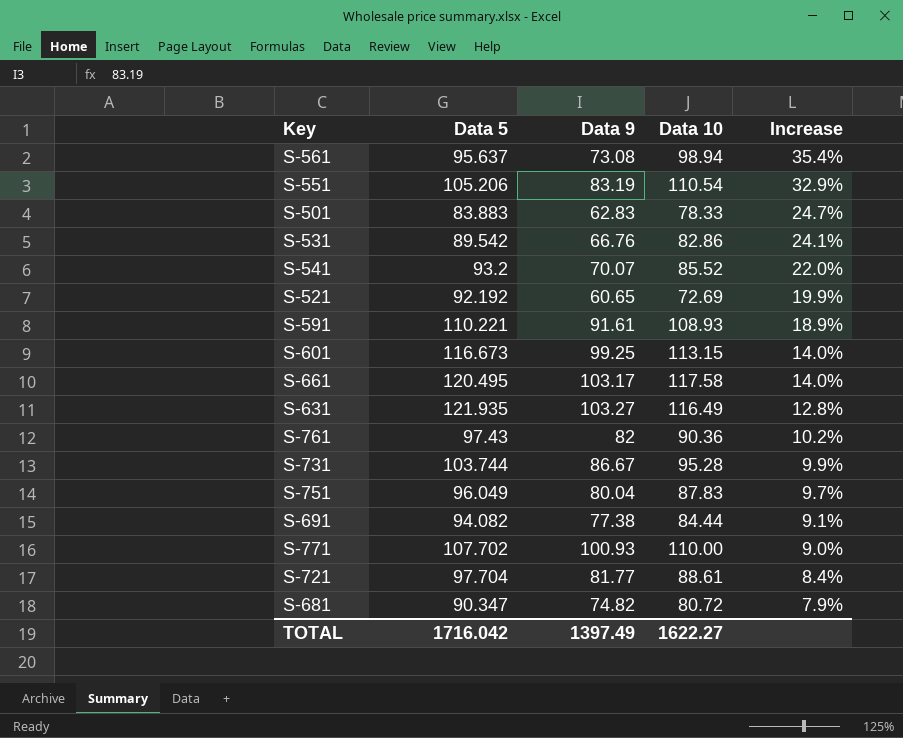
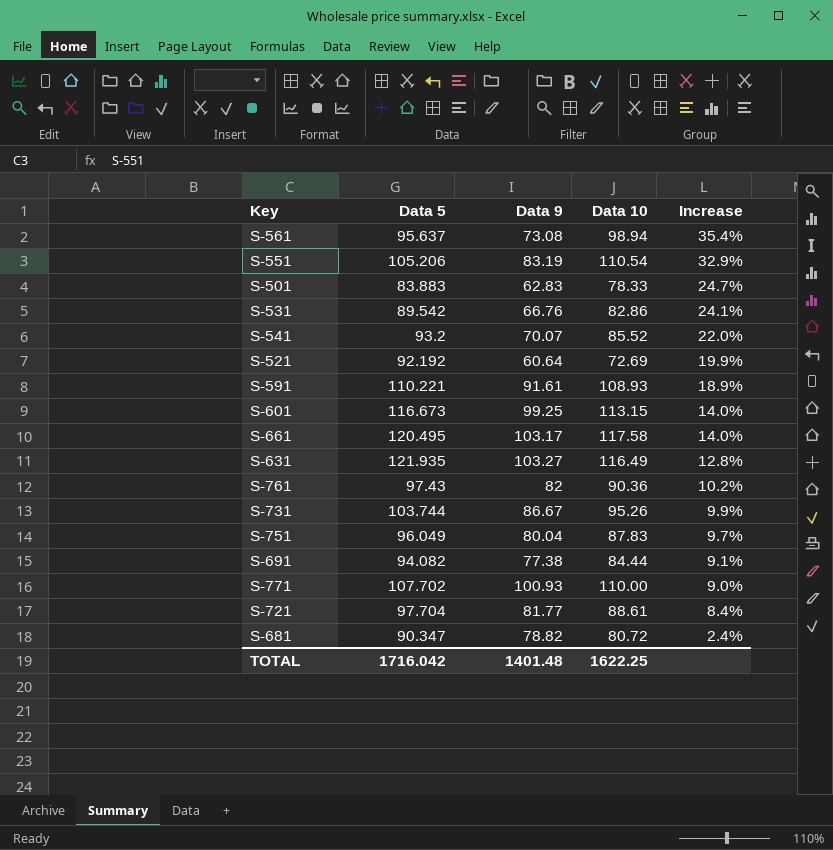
S-521 | Data 9: 60.65 -> 60.64
S-731 | Data 10: 95.28 -> 95.26
S-681 | Data 9: 74.82 -> 78.82
S-681 | Increase: 7.9% -> 2.4%
TOTAL | Data 9: 1397.49 -> 1401.48
TOTAL | Data 10: 1622.27 -> 1622.25

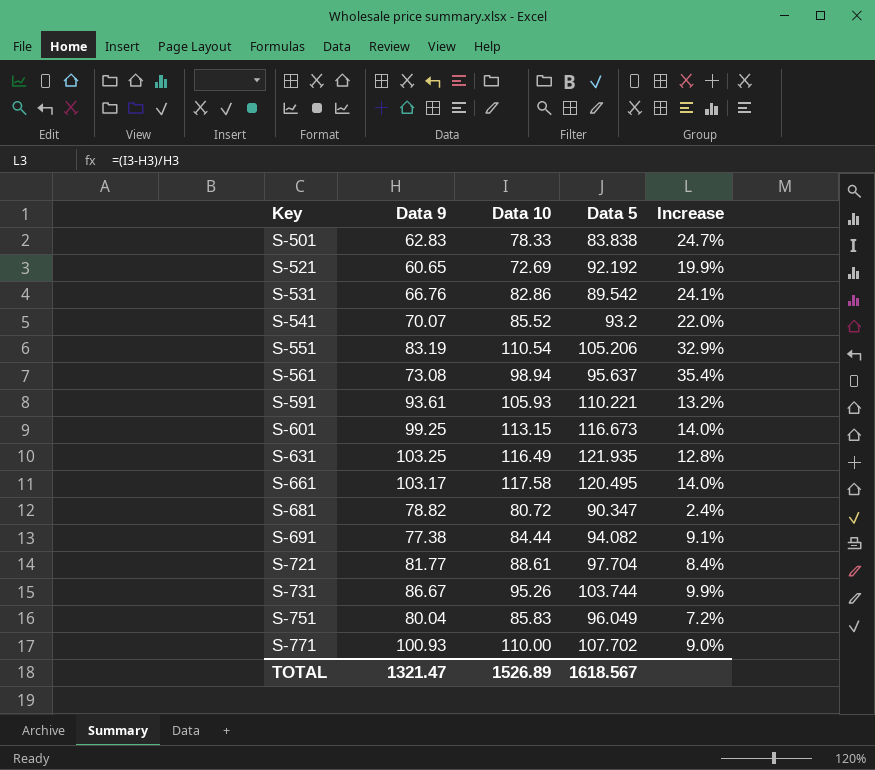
row order: Increase descending -> Key ascending
column Data 5 | position: 2 -> 4
row S-761: 97.43 | 82 | 90.36 | 10.2% -> none
S-501 | Data 5: 83.883 -> 83.838
S-521 | Data 9: 60.64 -> 60.65
S-591 | Data 9: 91.61 -> 93.61
S-591 | Data 10: 108.93 -> 105.93
S-591 | Increase: 18.9% -> 13.2%
S-631 | Data 9: 103.27 -> 103.25
S-751 | Data 10: 87.83 -> 85.83
S-751 | Increase: 9.7% -> 7.2%
TOTAL | Data 9: 1401.48 -> 1321.47
TOTAL | Data 10: 1622.25 -> 1526.89
TOTAL | Data 5: 1716.042 -> 1618.567

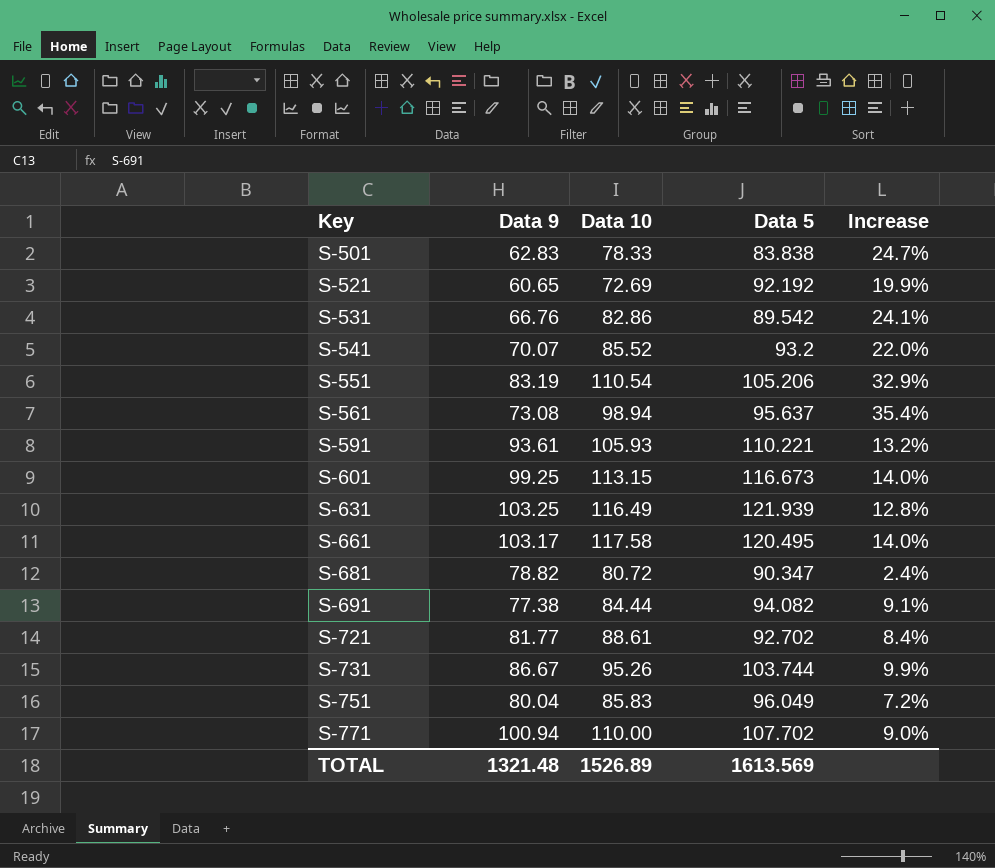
S-631 | Data 5: 121.935 -> 121.939
S-721 | Data 5: 97.704 -> 92.702
S-771 | Data 9: 100.93 -> 100.94
TOTAL | Data 9: 1321.47 -> 1321.48
TOTAL | Data 5: 1618.567 -> 1613.569

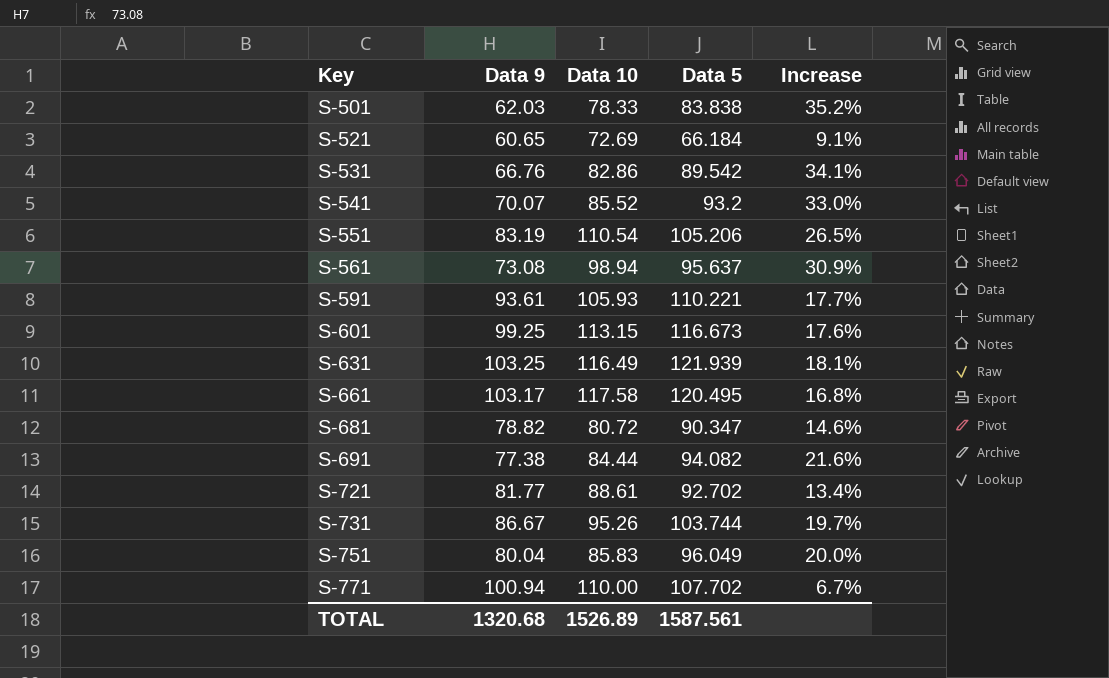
column Increase | formula: ([Data 10] - [Data 9]) / [Data 9] -> ([Data 5] - [Data 9]) / [Data 9]
S-501 | Data 9: 62.83 -> 62.03
S-521 | Data 5: 92.192 -> 66.184
TOTAL | Data 9: 1321.48 -> 1320.68
TOTAL | Data 5: 1613.569 -> 1587.561

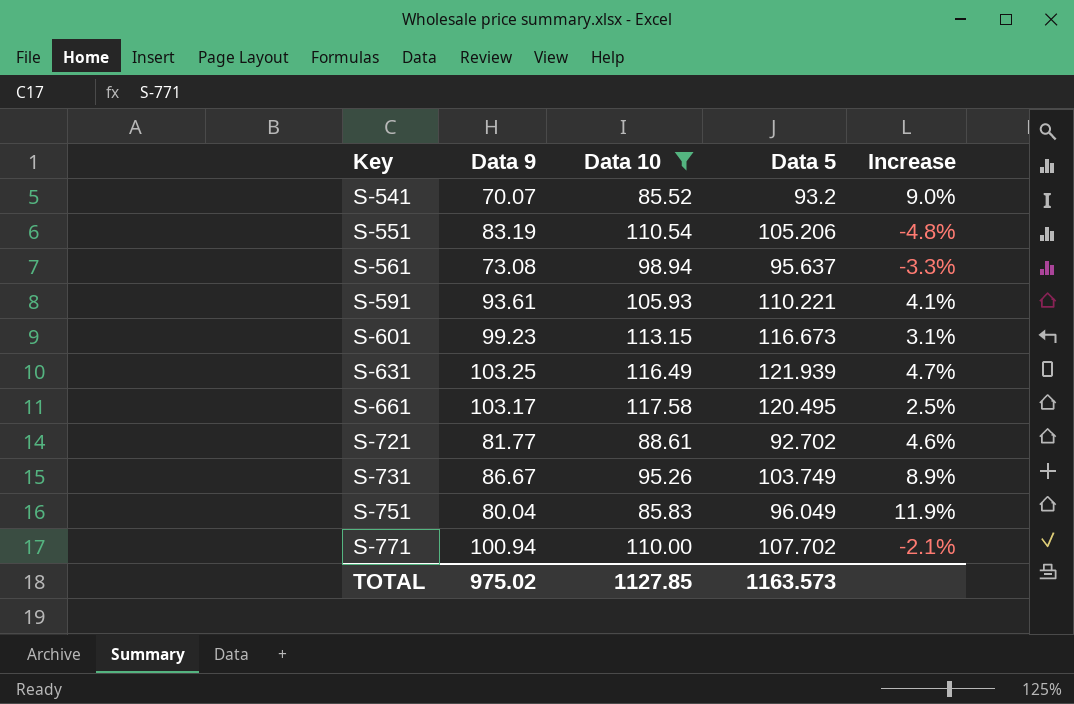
filter: none -> Data 10 >= 85.52
column Increase | formula: ([Data 5] - [Data 9]) / [Data 9] -> ([Data 5] - [Data 10]) / [Data 10]
S-601 | Data 9: 99.25 -> 99.23
S-731 | Data 5: 103.744 -> 103.749
TOTAL | Data 9: 1320.68 -> 975.02
TOTAL | Data 10: 1526.89 -> 1127.85
TOTAL | Data 5: 1587.561 -> 1163.573

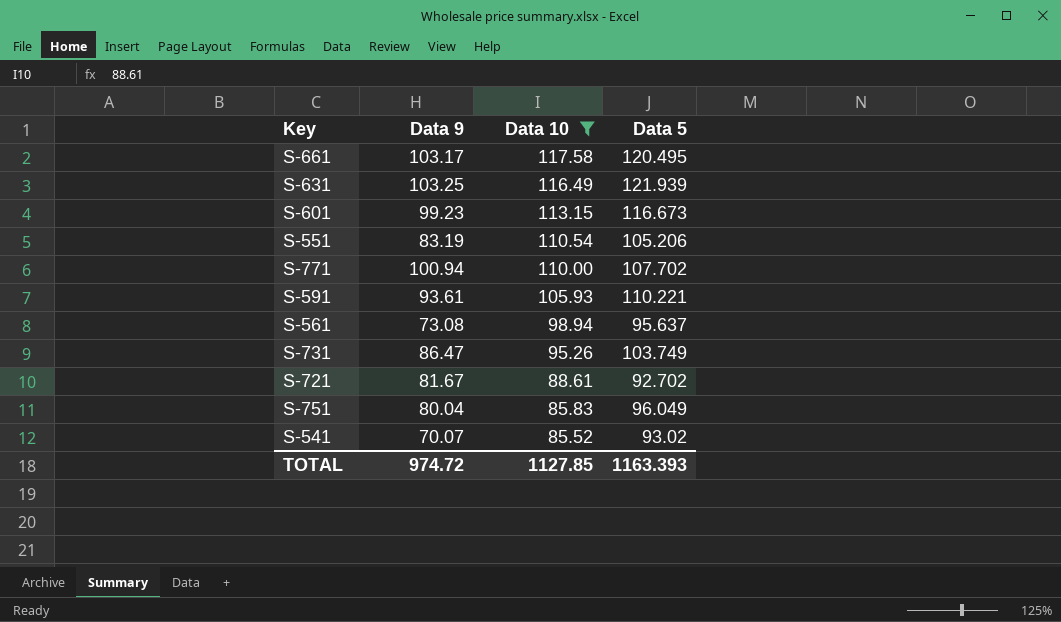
row order: Key ascending -> Data 10 descending
column Increase | formula: ([Data 5] - [Data 10]) / [Data 10] -> none
S-731 | Data 9: 86.67 -> 86.47
S-721 | Data 9: 81.77 -> 81.67
S-541 | Data 5: 93.2 -> 93.02
TOTAL | Data 9: 975.02 -> 974.72
TOTAL | Data 5: 1163.573 -> 1163.393

